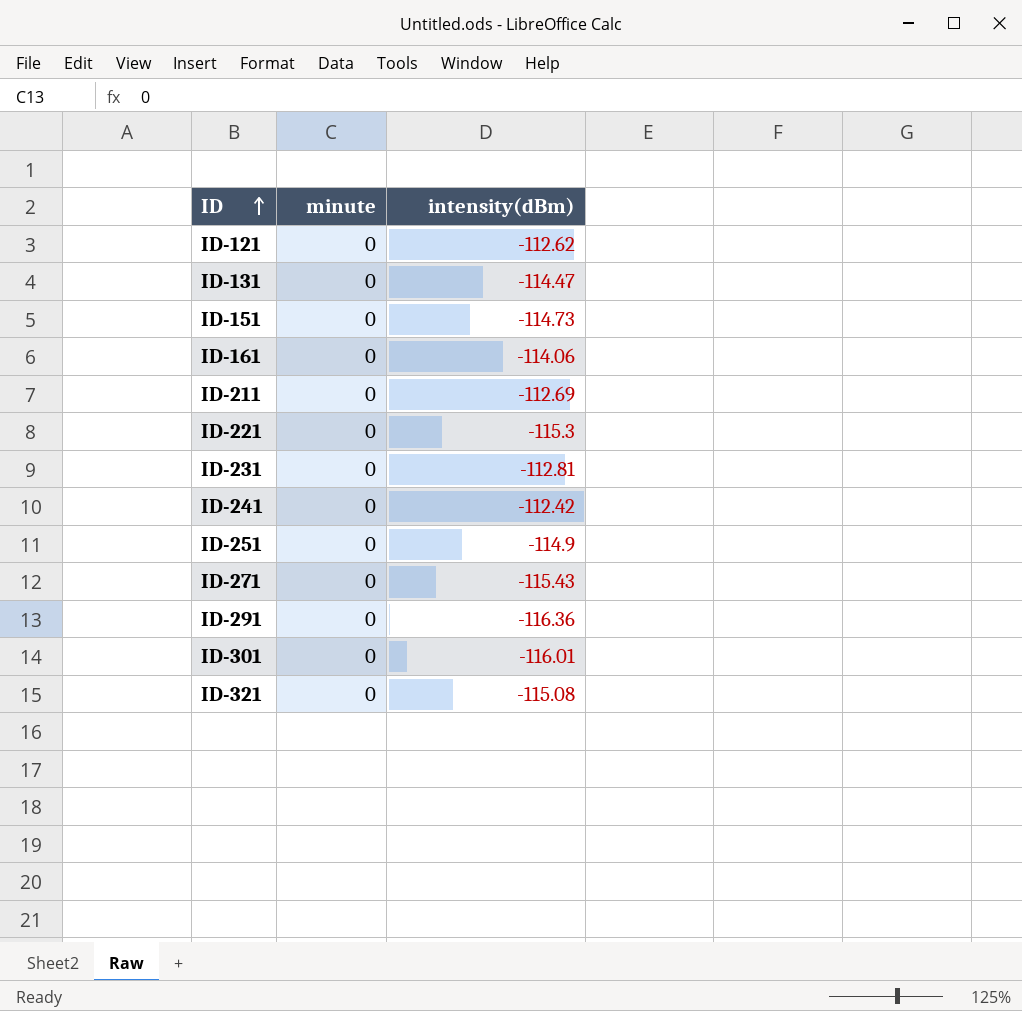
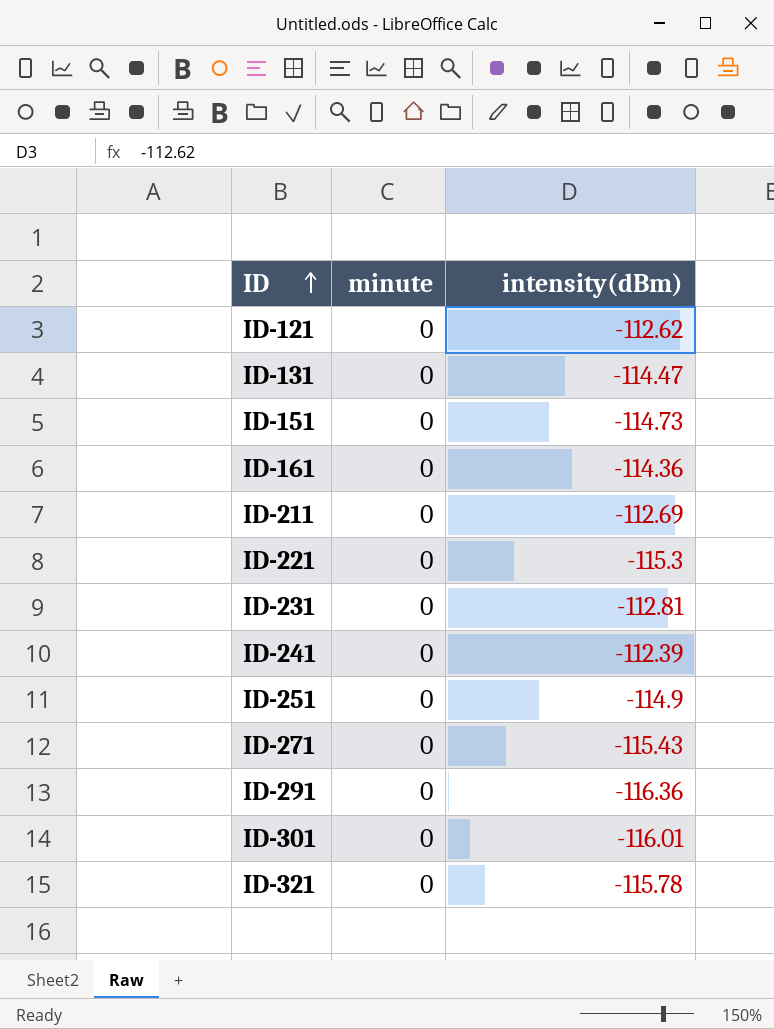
ID-161 | intensity(dBm): -114.06 -> -114.36
ID-241 | intensity(dBm): -112.42 -> -112.39
ID-321 | intensity(dBm): -115.08 -> -115.78

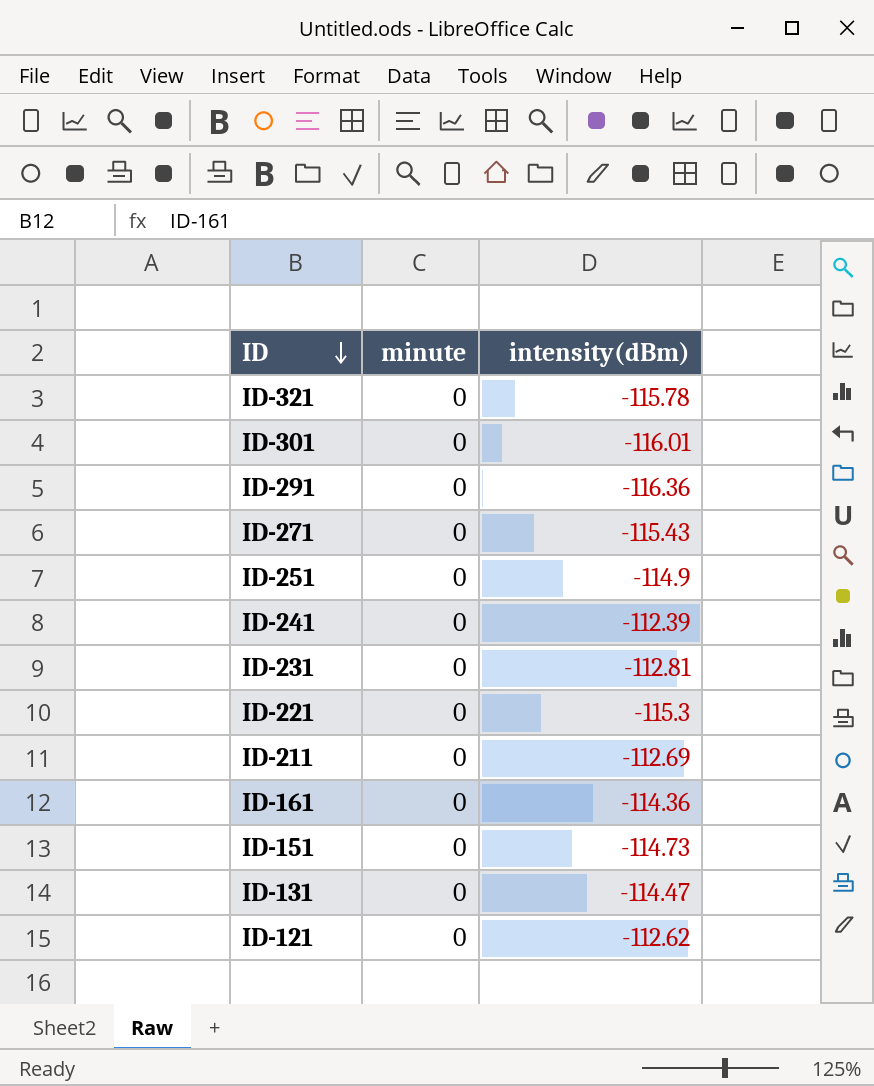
row order: ID ascending -> ID descending

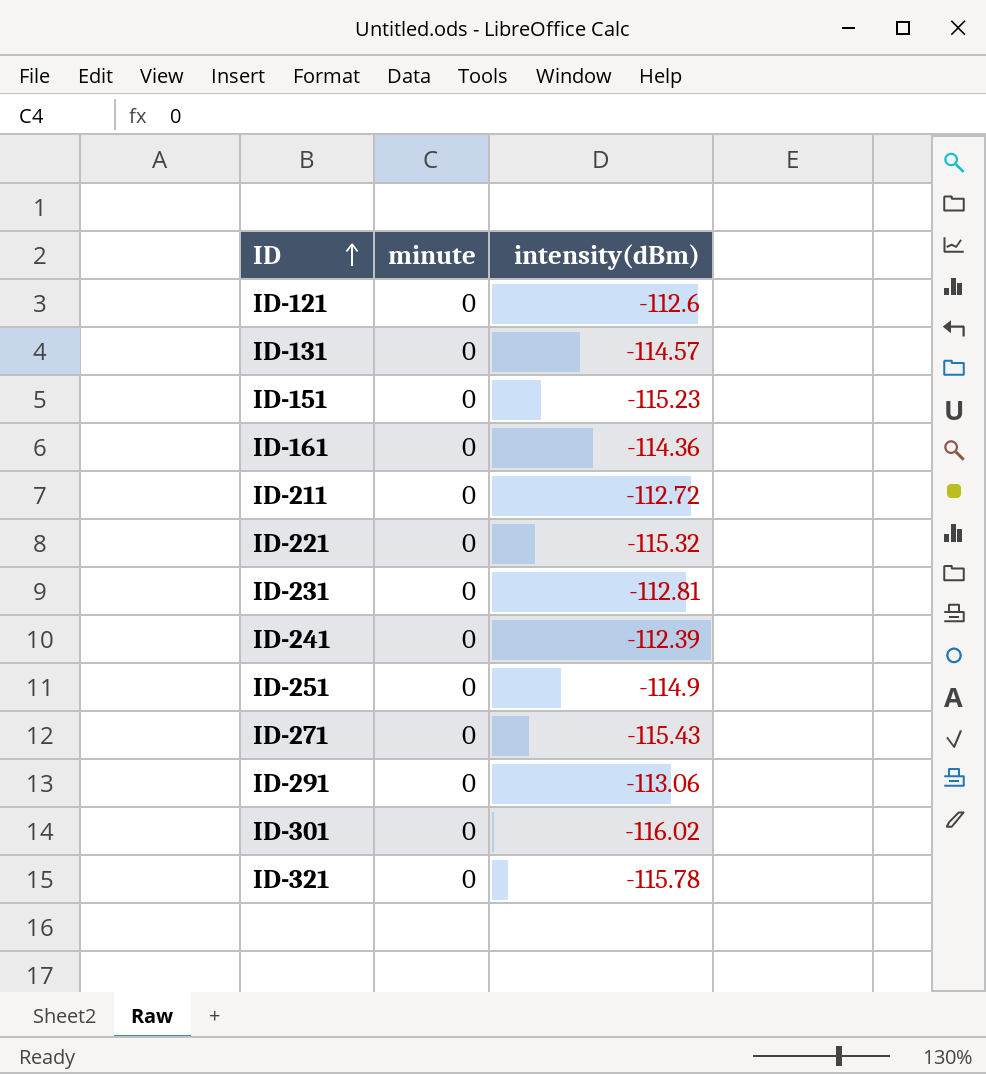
row order: ID descending -> ID ascending
ID-121 | intensity(dBm): -112.62 -> -112.6
ID-131 | intensity(dBm): -114.47 -> -114.57
ID-151 | intensity(dBm): -114.73 -> -115.23
ID-211 | intensity(dBm): -112.69 -> -112.72
ID-221 | intensity(dBm): -115.3 -> -115.32
ID-291 | intensity(dBm): -116.36 -> -113.06
ID-301 | intensity(dBm): -116.01 -> -116.02

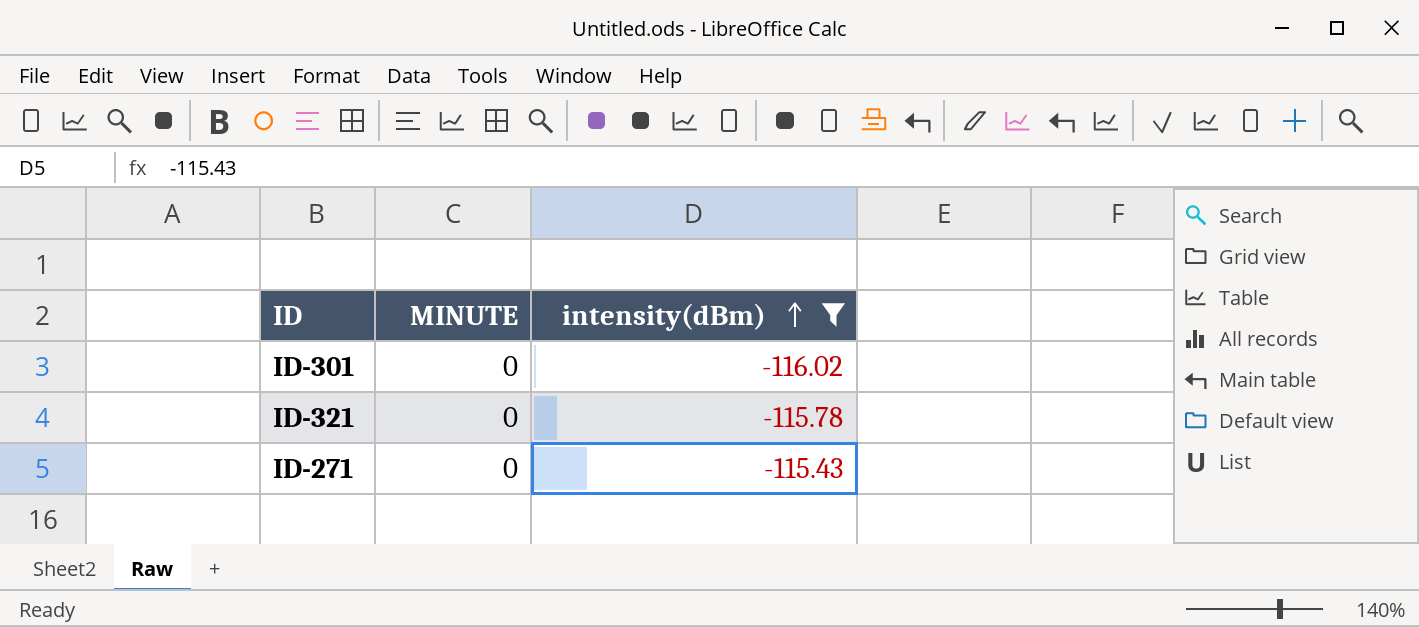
filter: none -> intensity(dBm) <= -115.43
row order: ID ascending -> intensity(dBm) ascending
column name: minute -> MINUTE

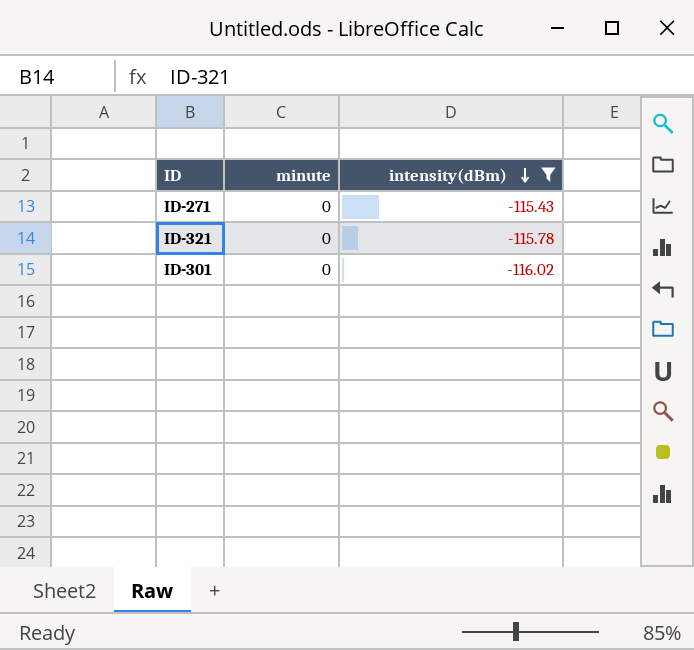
row order: intensity(dBm) ascending -> intensity(dBm) descending
column name: MINUTE -> minute

